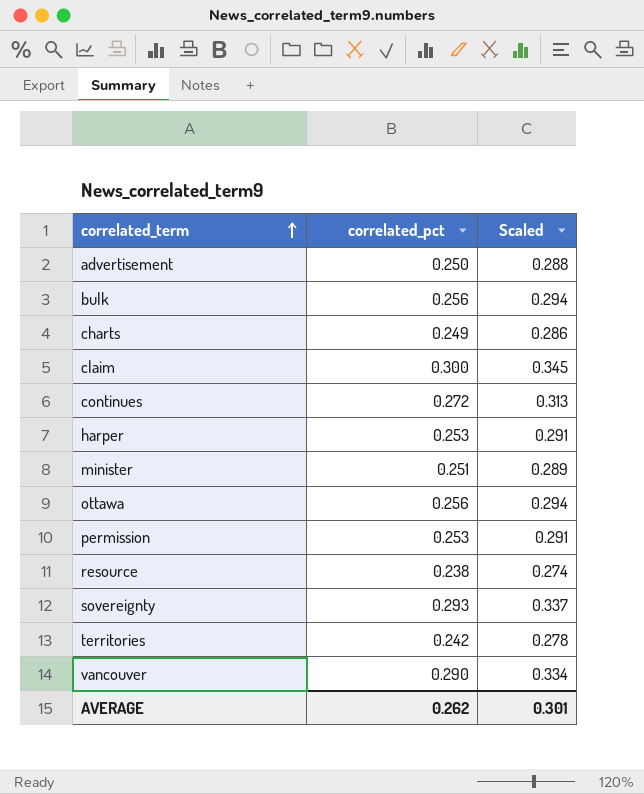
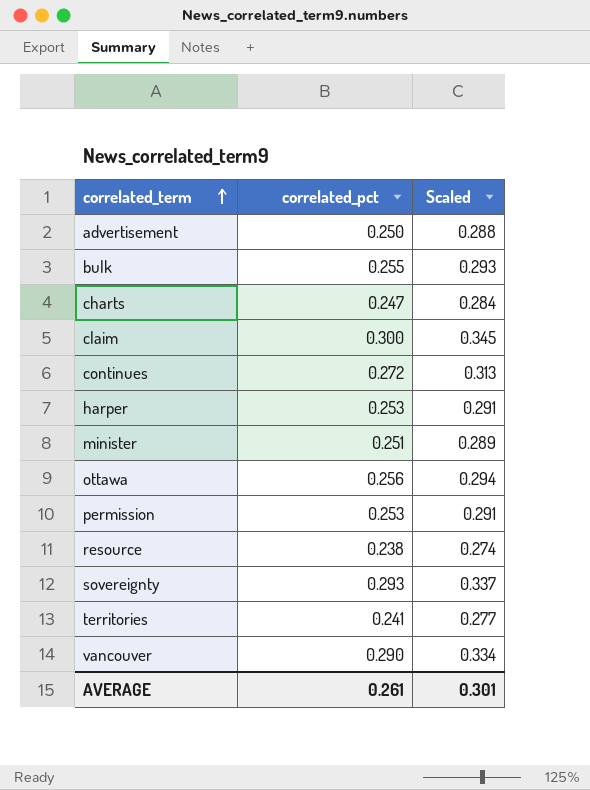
bulk | correlated_pct: 0.256 -> 0.255
bulk | Scaled: 0.294 -> 0.293
charts | correlated_pct: 0.249 -> 0.247
charts | Scaled: 0.286 -> 0.284
territories | correlated_pct: 0.242 -> 0.241
territories | Scaled: 0.278 -> 0.277
AVERAGE | correlated_pct: 0.262 -> 0.261

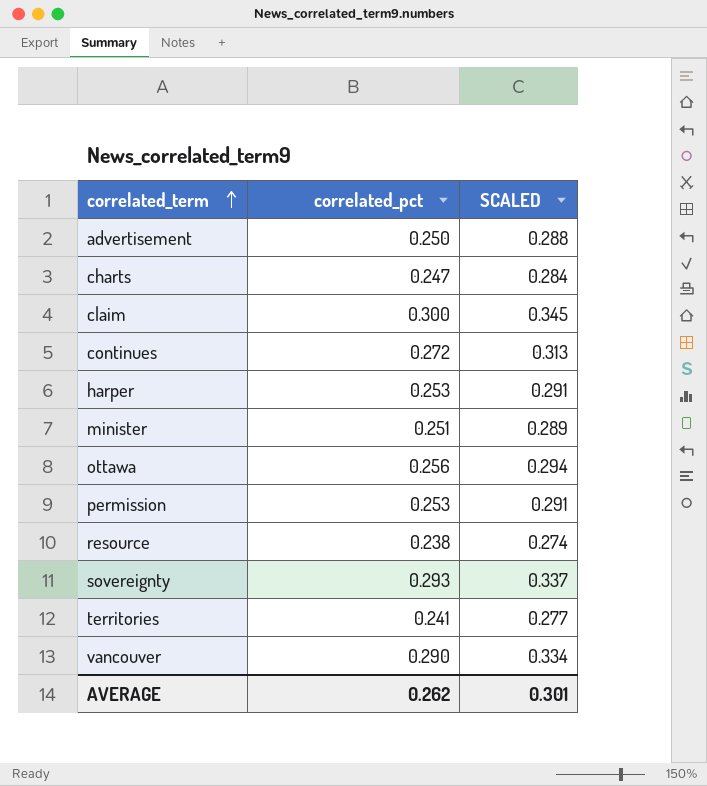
column name: Scaled -> SCALED
row bulk: 0.255 | 0.293 -> none
AVERAGE | correlated_pct: 0.261 -> 0.262

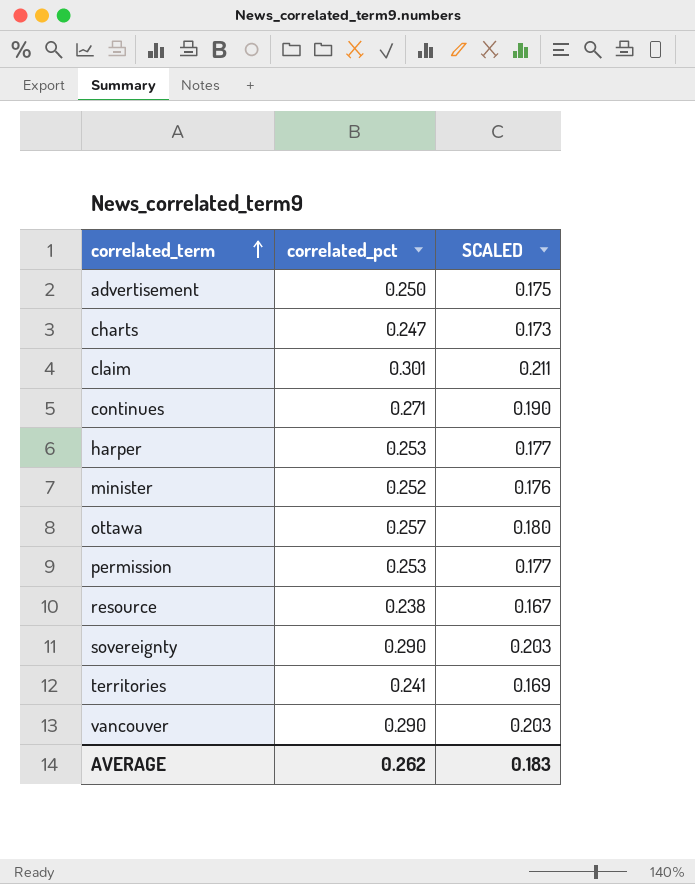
column SCALED | formula: [correlated_pct] * 1.15 -> [correlated_pct] * 0.7
claim | correlated_pct: 0.300 -> 0.301
continues | correlated_pct: 0.272 -> 0.271
minister | correlated_pct: 0.251 -> 0.252
ottawa | correlated_pct: 0.256 -> 0.257
sovereignty | correlated_pct: 0.293 -> 0.290
AVERAGE | SCALED: 0.301 -> 0.183

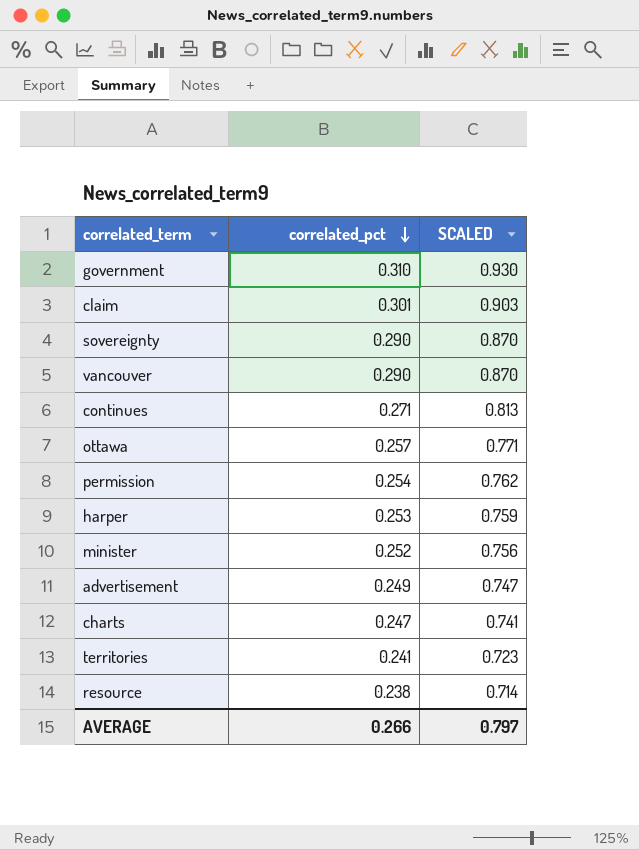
row order: correlated_term ascending -> correlated_pct descending
column SCALED | formula: [correlated_pct] * 0.7 -> [correlated_pct] * 3
row government: none -> 0.310 | 0.930
permission | correlated_pct: 0.253 -> 0.254
advertisement | correlated_pct: 0.250 -> 0.249
AVERAGE | correlated_pct: 0.262 -> 0.266
AVERAGE | SCALED: 0.183 -> 0.797

